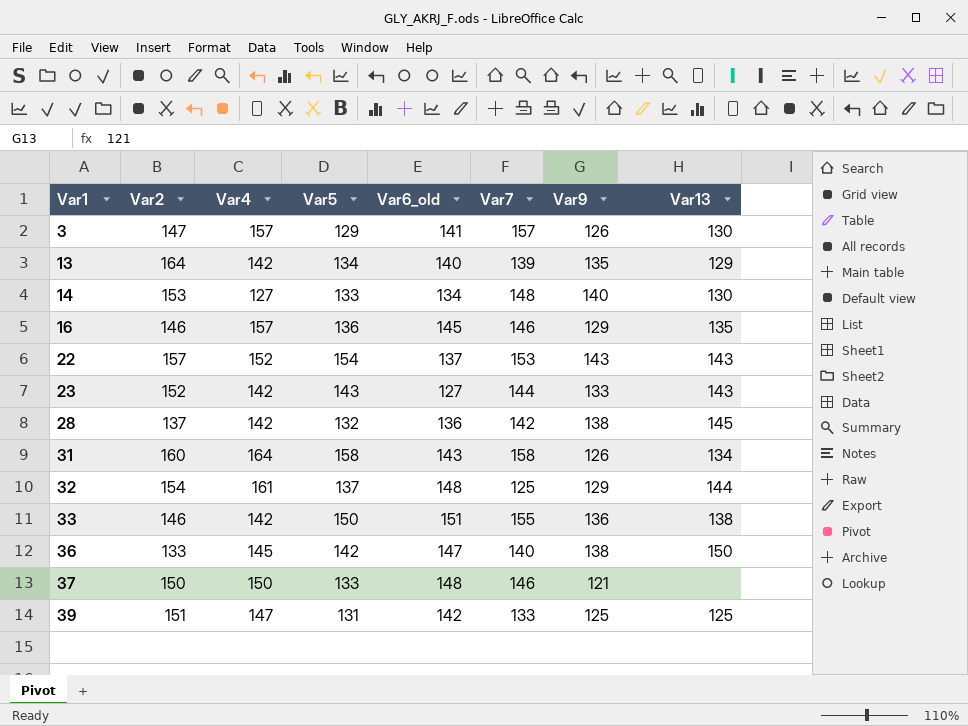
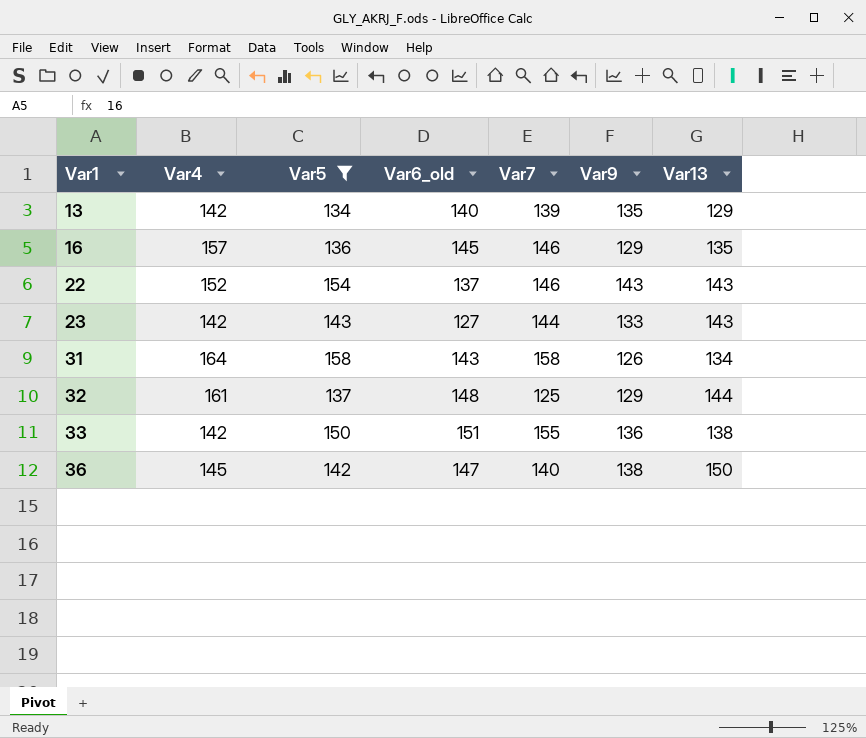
filter: none -> Var5 >= 134
column Var2 | position: 2 -> none
22 | Var7: 153 -> 146

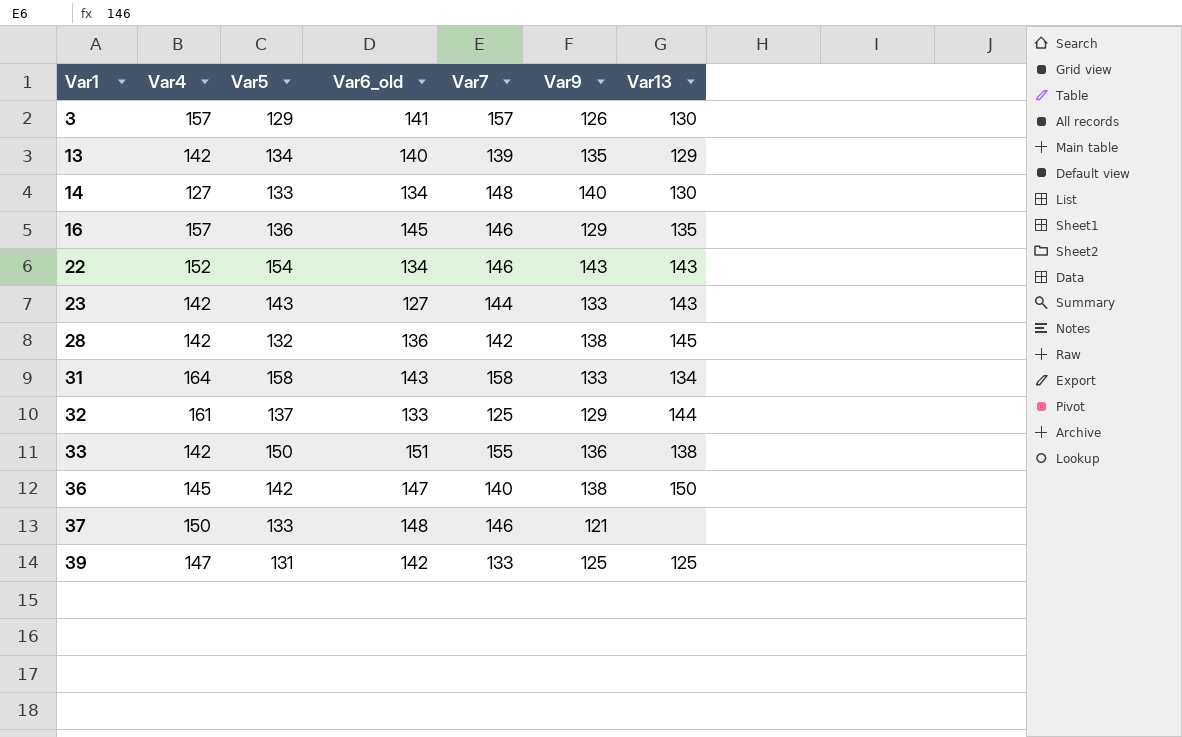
filter: Var5 >= 134 -> none
22 | Var6_old: 137 -> 134
31 | Var9: 126 -> 133
32 | Var6_old: 148 -> 133

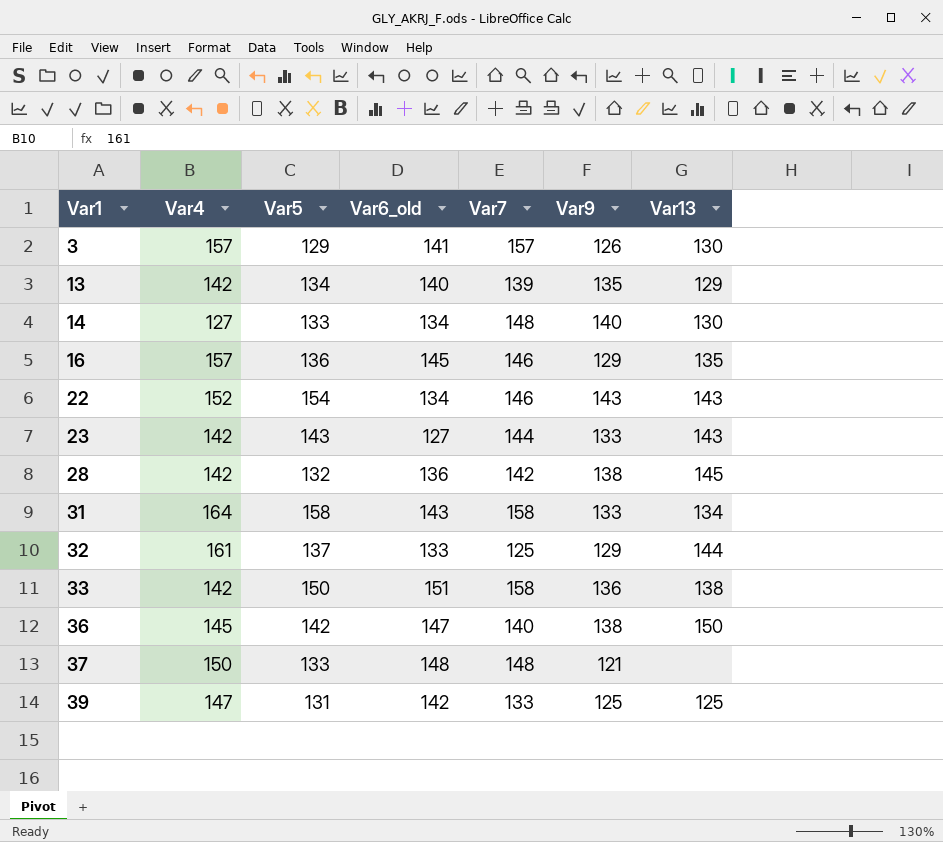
33 | Var7: 155 -> 158
37 | Var7: 146 -> 148

